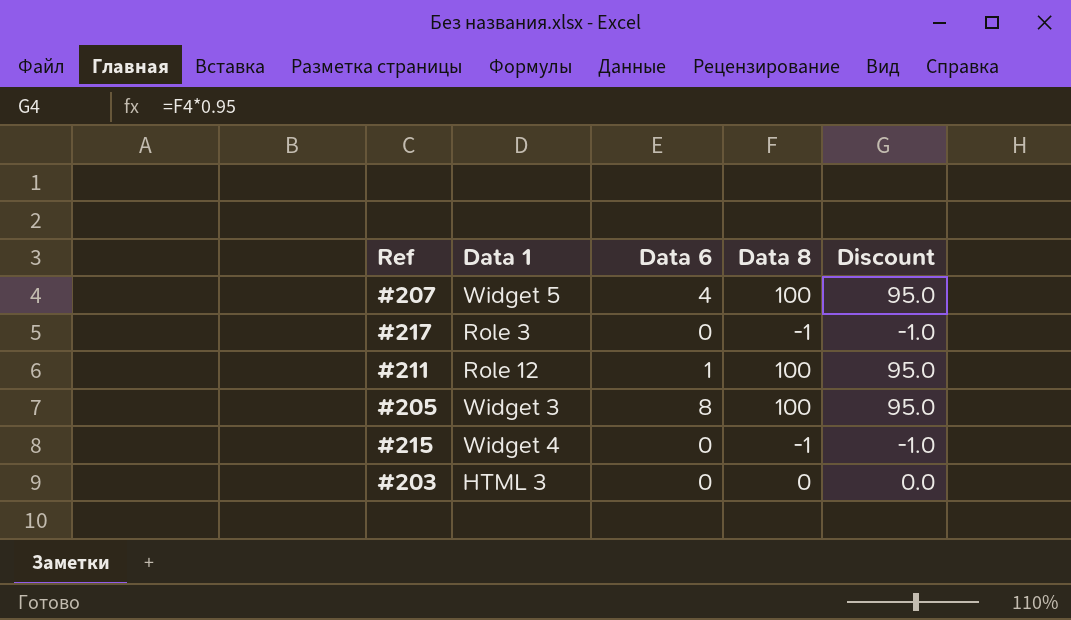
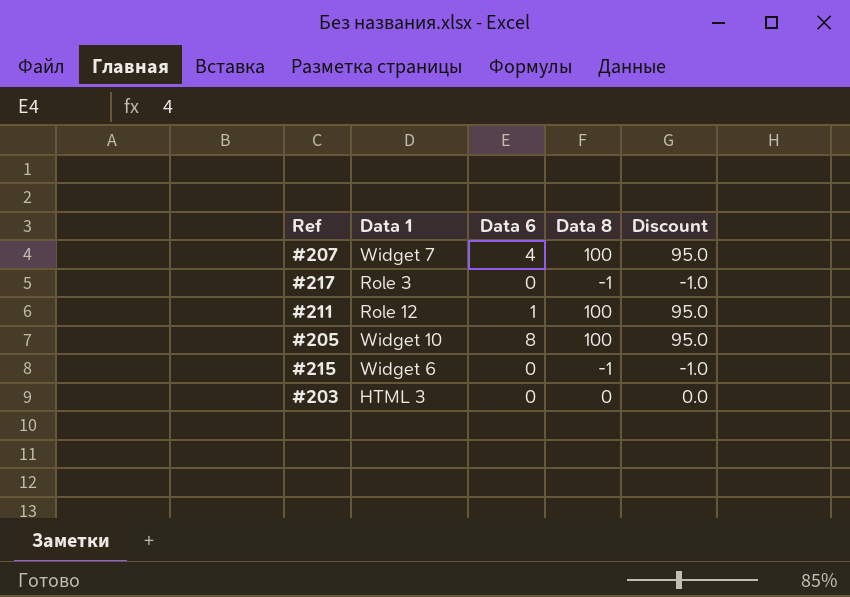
#207 | Data 1: Widget 5 -> Widget 7
#205 | Data 1: Widget 3 -> Widget 10
#215 | Data 1: Widget 4 -> Widget 6

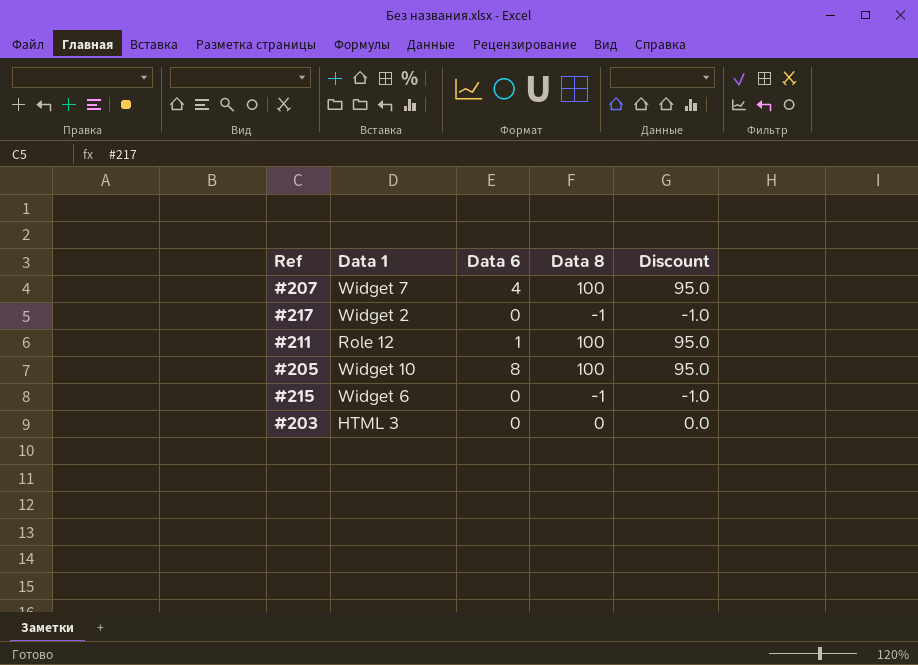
#217 | Data 1: Role 3 -> Widget 2

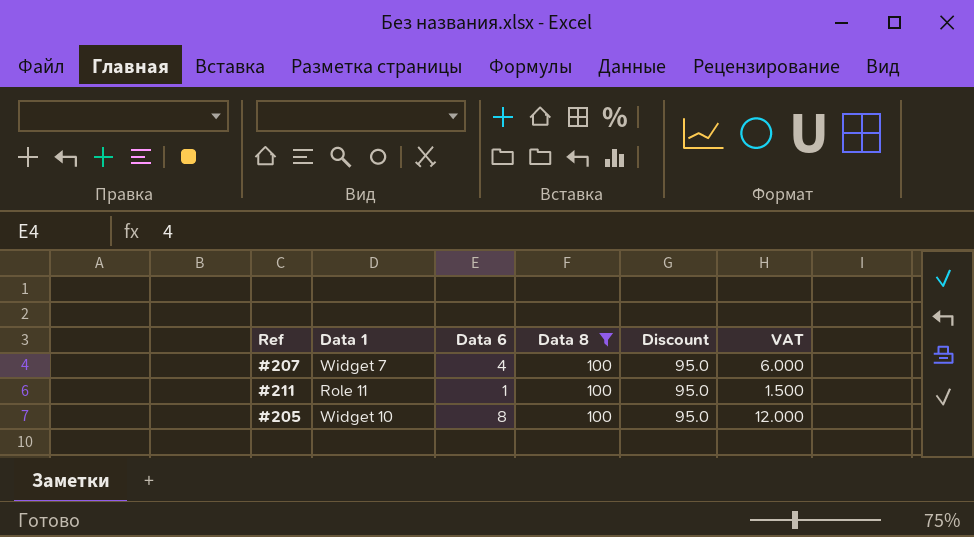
filter: none -> Data 8 = 100
column VAT | formula: none -> [Data 6] * 1.5
#211 | Data 1: Role 12 -> Role 11

